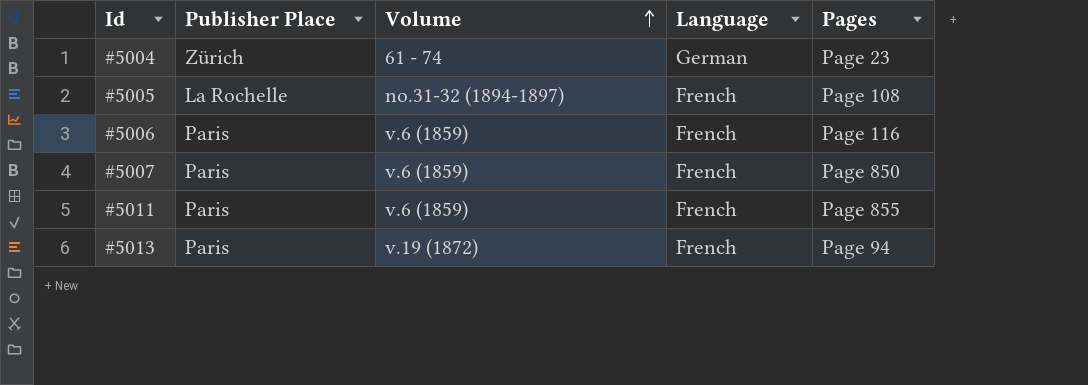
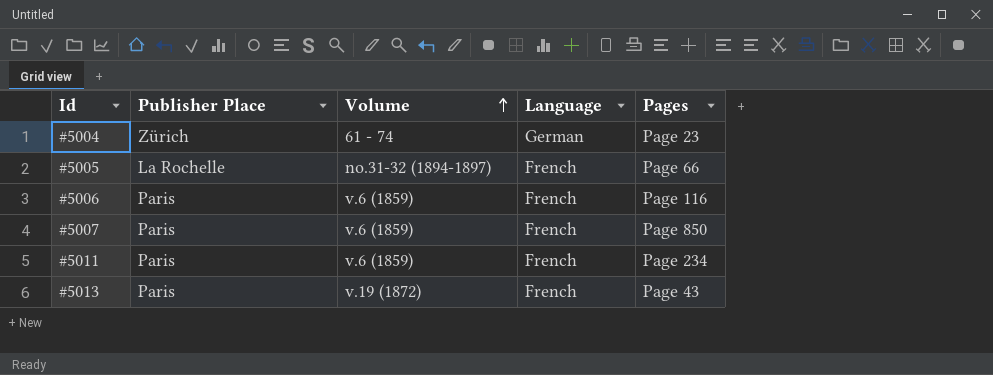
#5005 | Pages: Page 108 -> Page 66
#5011 | Pages: Page 855 -> Page 234
#5013 | Pages: Page 94 -> Page 43

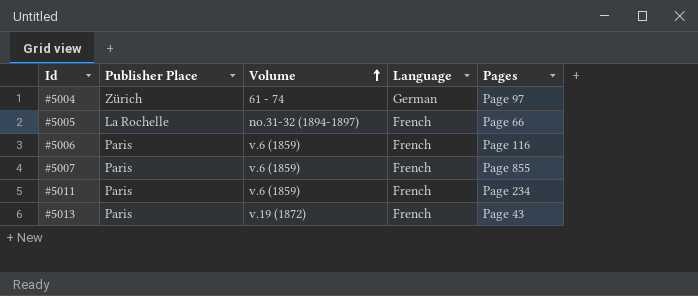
#5004 | Pages: Page 23 -> Page 97
#5007 | Pages: Page 850 -> Page 855

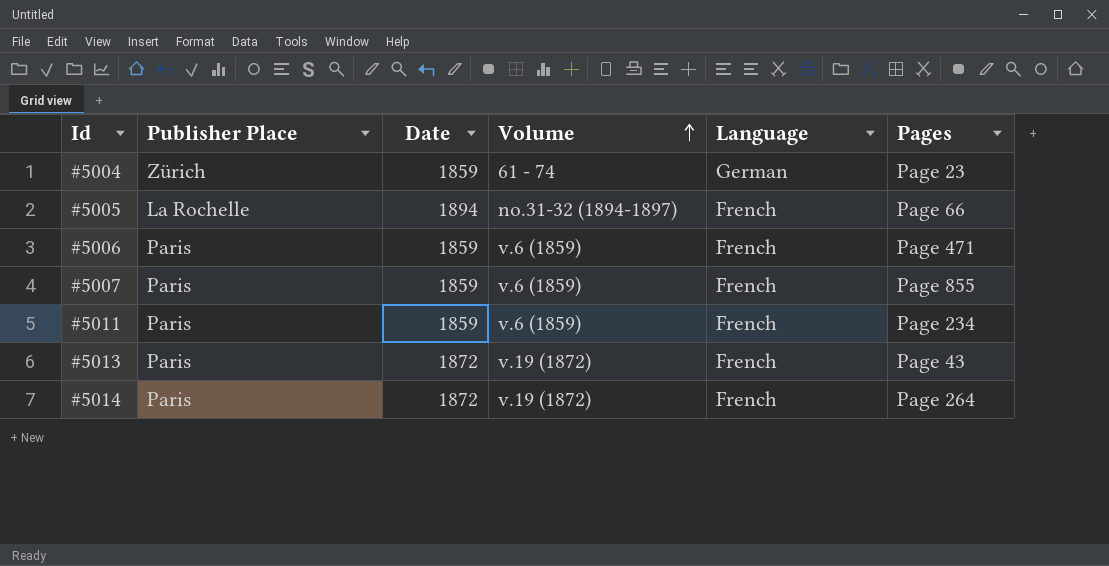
column Date | position: none -> 3
#5004 | Pages: Page 97 -> Page 23
#5006 | Pages: Page 116 -> Page 471
row #5014: none -> Paris | 1872 | v.19 (1872) | French | Page 264

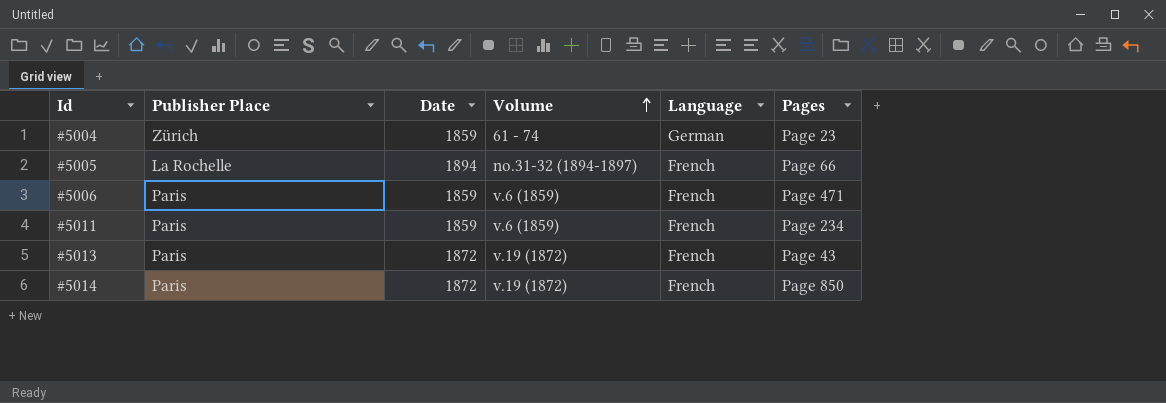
row #5007: Paris | 1859 | v.6 (1859) | French | Page 855 -> none
#5014 | Pages: Page 264 -> Page 850

